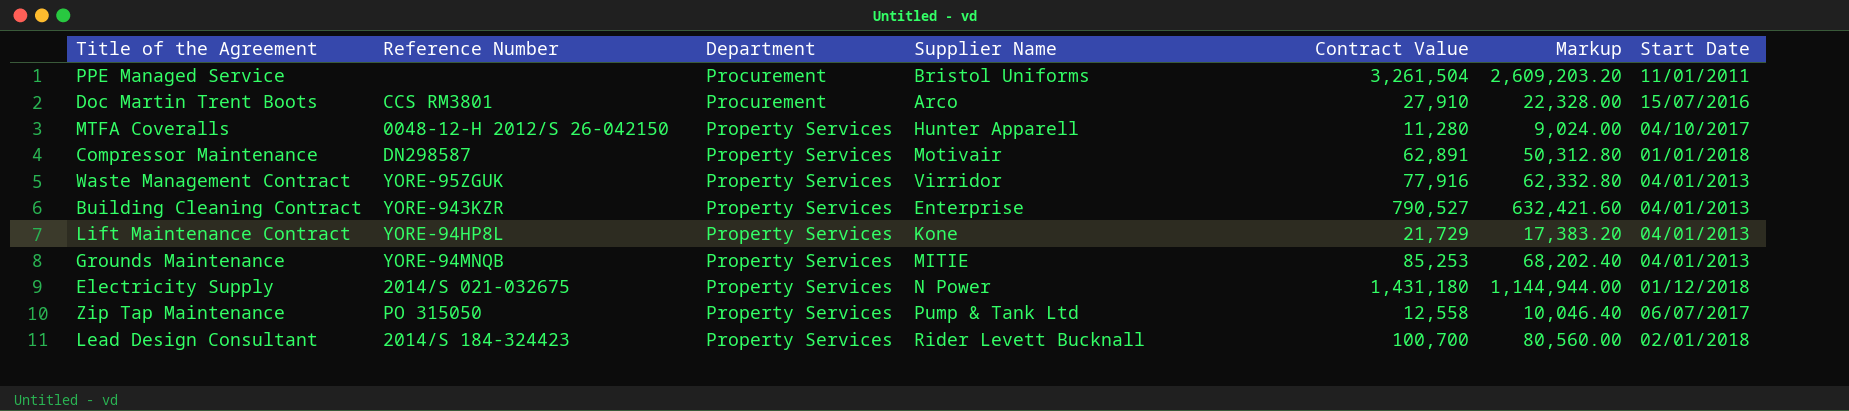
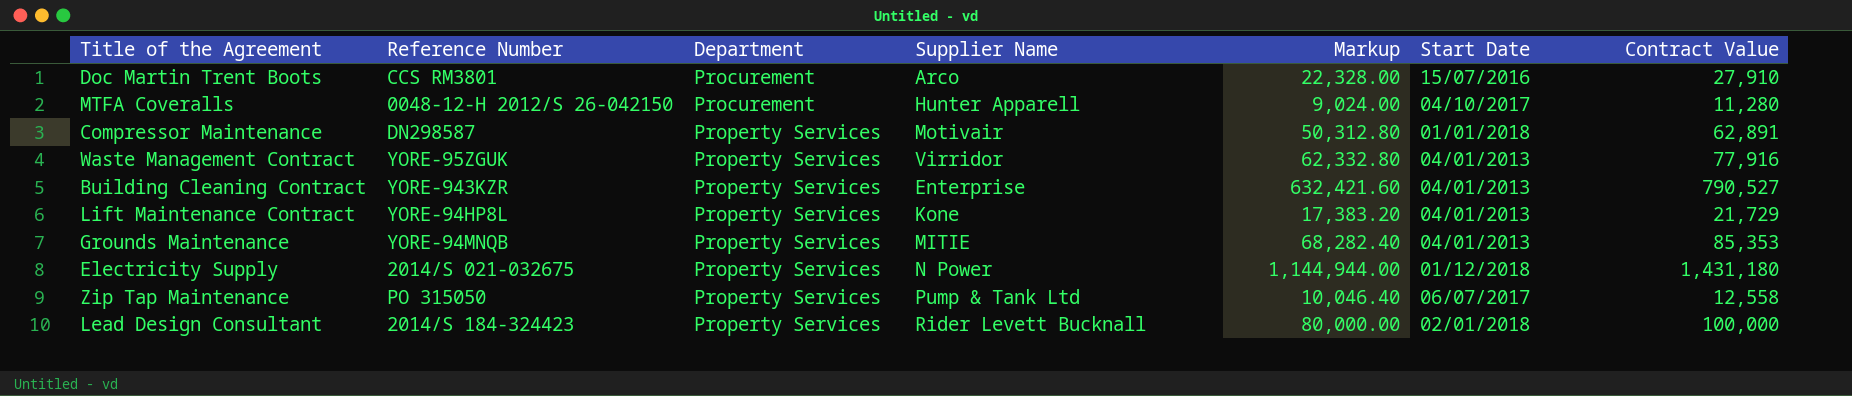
column Contract Value | position: 5 -> 7
row PPE Managed Service: none | Procurement | Bristol Uniforms | 3,261,504 | 2,609,203.20 | 11/01/2011 -> none
MTFA Coveralls | Department: Property Services -> Procurement
Grounds Maintenance | Markup: 68,202.40 -> 68,282.40
Grounds Maintenance | Contract Value: 85,253 -> 85,353
Lead Design Consultant | Markup: 80,560.00 -> 80,000.00
Lead Design Consultant | Contract Value: 100,700 -> 100,000

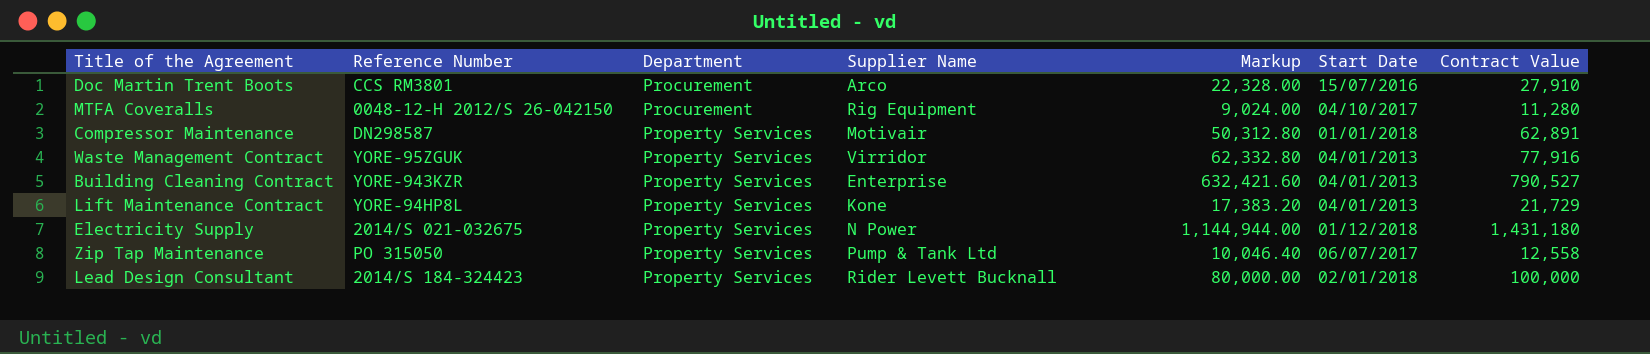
row Grounds Maintenance: YORE-94MNQB | Property Services | MITIE | 68,282.40 | 04/01/2013 | 85,353 -> none
MTFA Coveralls | Supplier Name: Hunter Apparell -> Rig Equipment

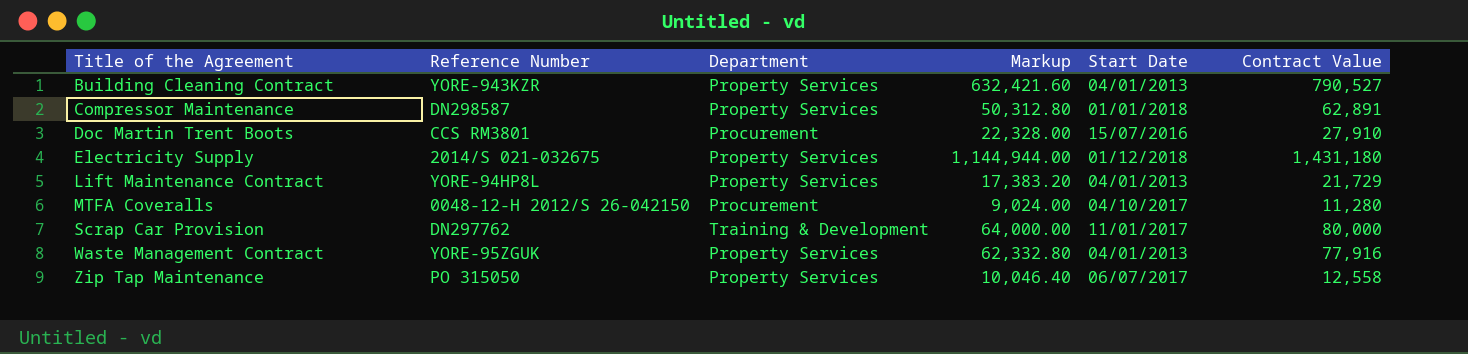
row order: Department ascending -> Title of the Agreement ascending
column Supplier Name | position: 4 -> none
row Lead Design Consultant: 2014/S 184-324423 | Property Services | Rider Levett Bucknall | 80,000.00 | 02/01/2018 | 100,000 -> none
row Scrap Car Provision: none -> DN297762 | Training & Development | 64,000.00 | 11/01/2017 | 80,000

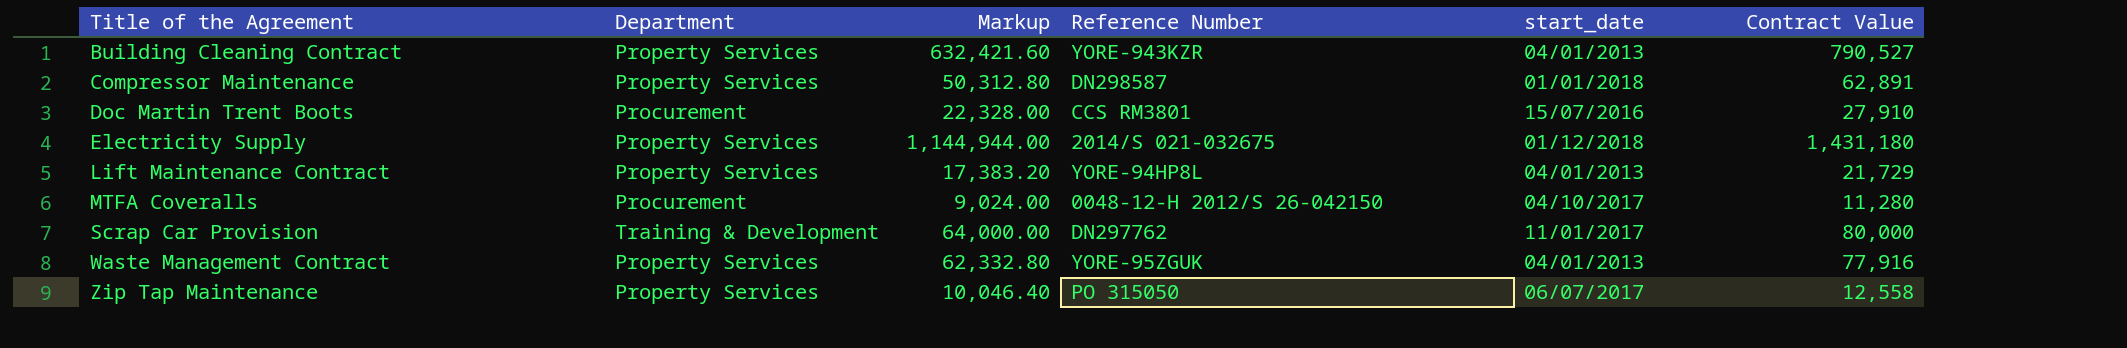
column Reference Number | position: 2 -> 4
column name: Start Date -> start_date

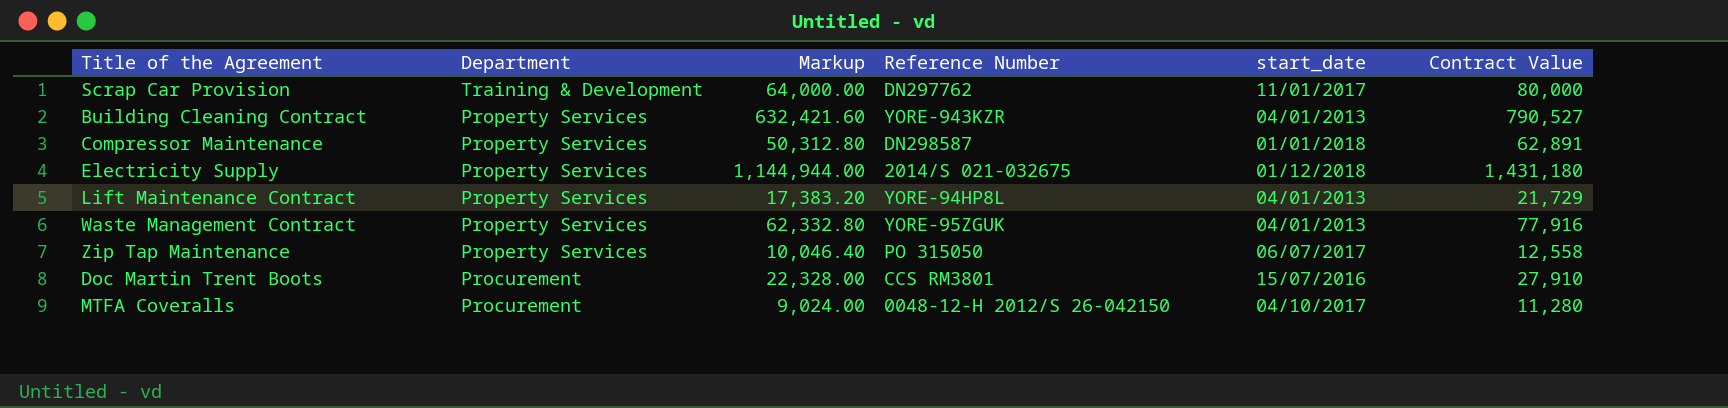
row order: Title of the Agreement ascending -> Department descending

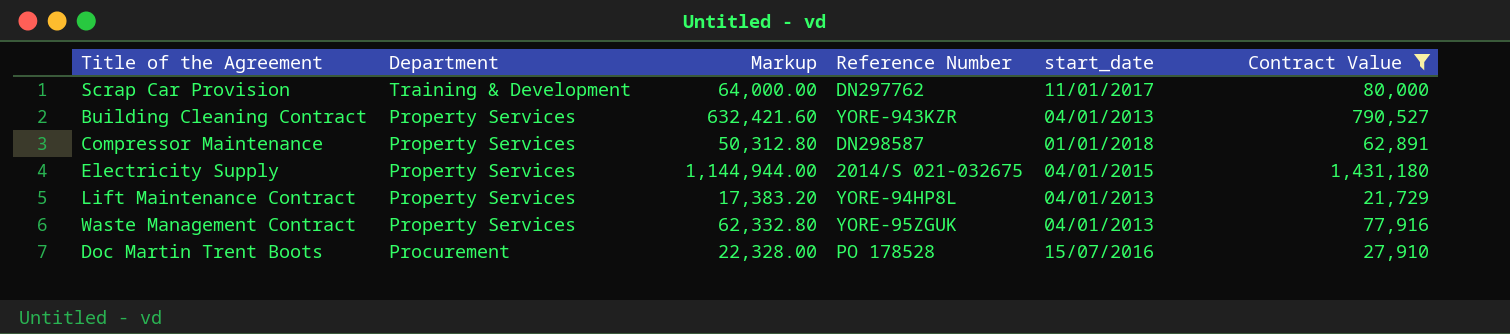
filter: none -> Contract Value >= 21,729
Electricity Supply | start_date: 01/12/2018 -> 04/01/2015
Doc Martin Trent Boots | Reference Number: CCS RM3801 -> PO 178528

